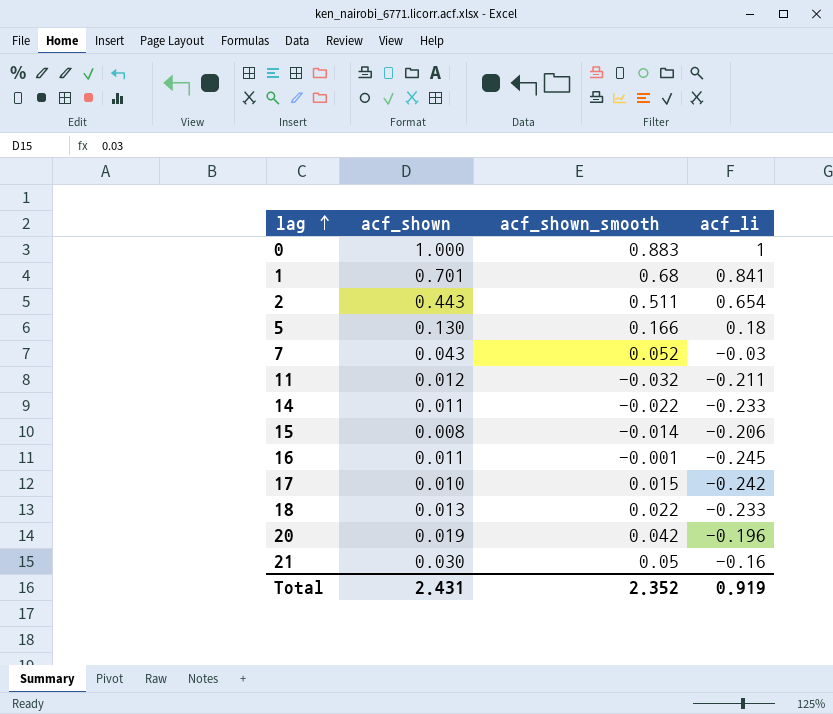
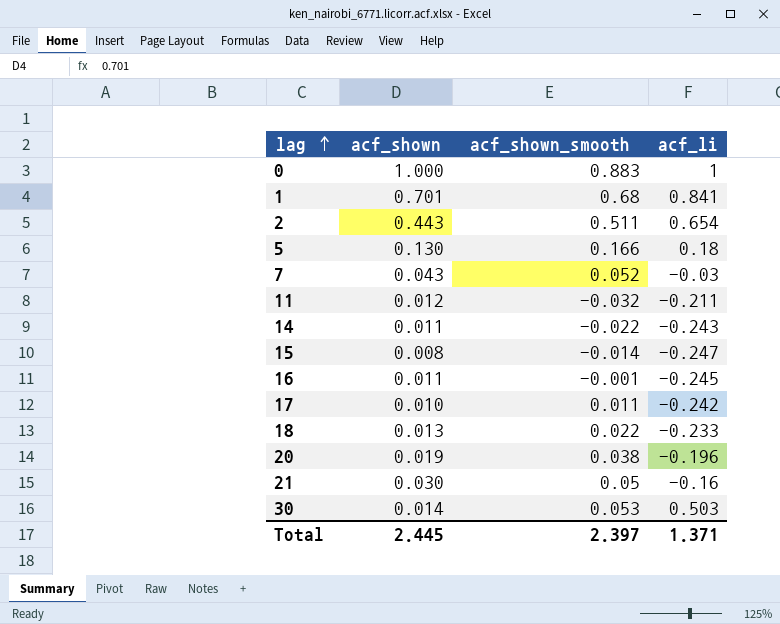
14 | acf_li: -0.233 -> -0.243
15 | acf_li: -0.206 -> -0.247
17 | acf_shown_smooth: 0.015 -> 0.011
20 | acf_shown_smooth: 0.042 -> 0.038
row 30: none -> 0.014 | 0.053 | 0.503
Total | acf_shown: 2.431 -> 2.445
Total | acf_shown_smooth: 2.352 -> 2.397
Total | acf_li: 0.919 -> 1.371

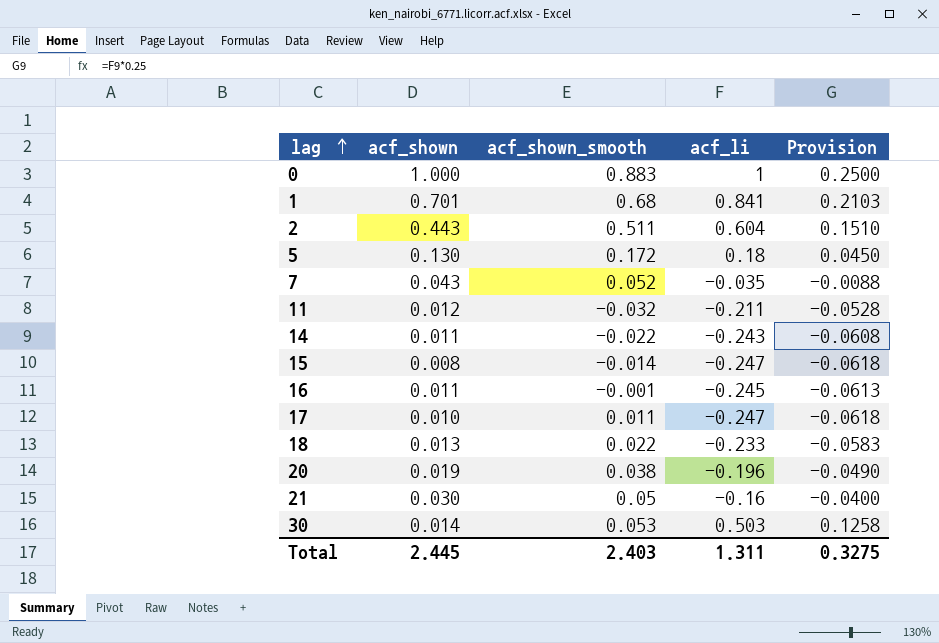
column Provision | formula: none -> [acf_li] * 0.25
2 | acf_li: 0.654 -> 0.604
5 | acf_shown_smooth: 0.166 -> 0.172
7 | acf_li: -0.03 -> -0.035
17 | acf_li: -0.242 -> -0.247
Total | acf_shown_smooth: 2.397 -> 2.403
Total | acf_li: 1.371 -> 1.311

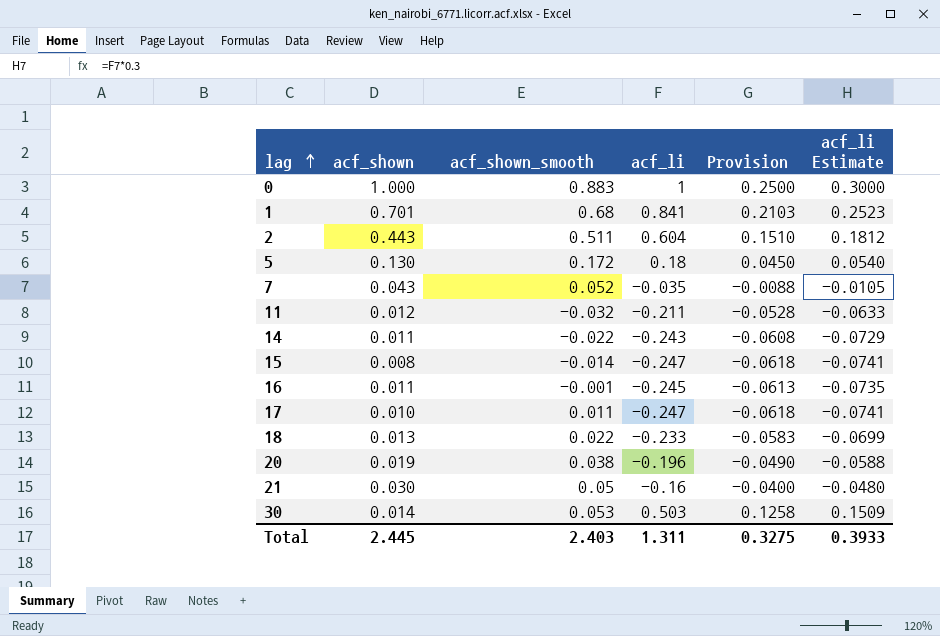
column acf_li Estimate | formula: none -> [acf_li] * 0.3

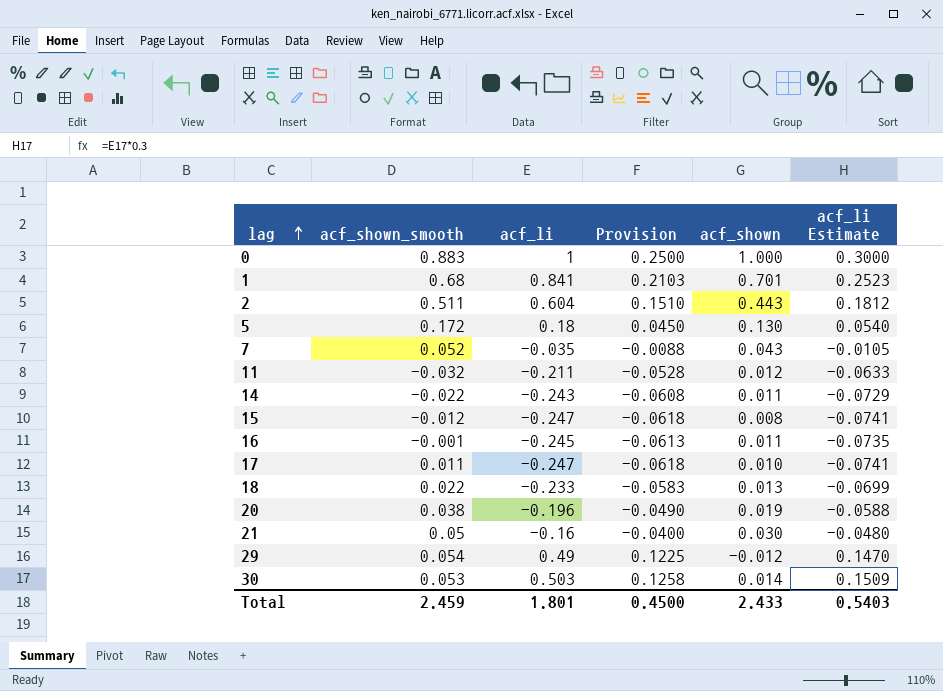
column acf_shown | position: 2 -> 5
15 | acf_shown_smooth: -0.014 -> -0.012
row 29: none -> 0.054 | 0.49 | 0.1225 | -0.012 | 0.1470
Total | acf_shown_smooth: 2.403 -> 2.459
Total | acf_li: 1.311 -> 1.801
Total | Provision: 0.3275 -> 0.4500
Total | acf_shown: 2.445 -> 2.433
Total | acf_li Estimate: 0.3933 -> 0.5403

